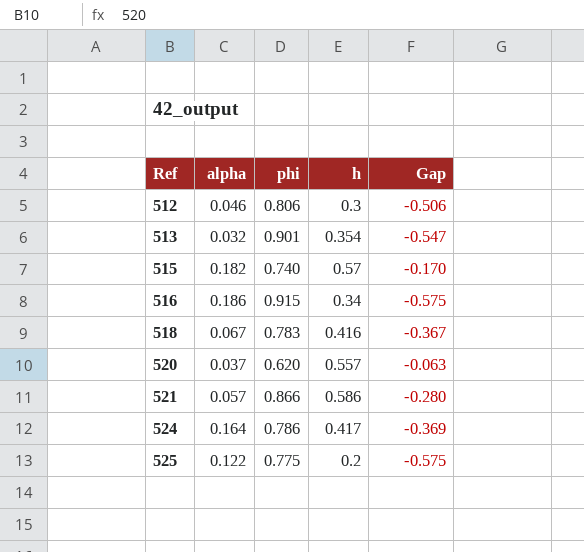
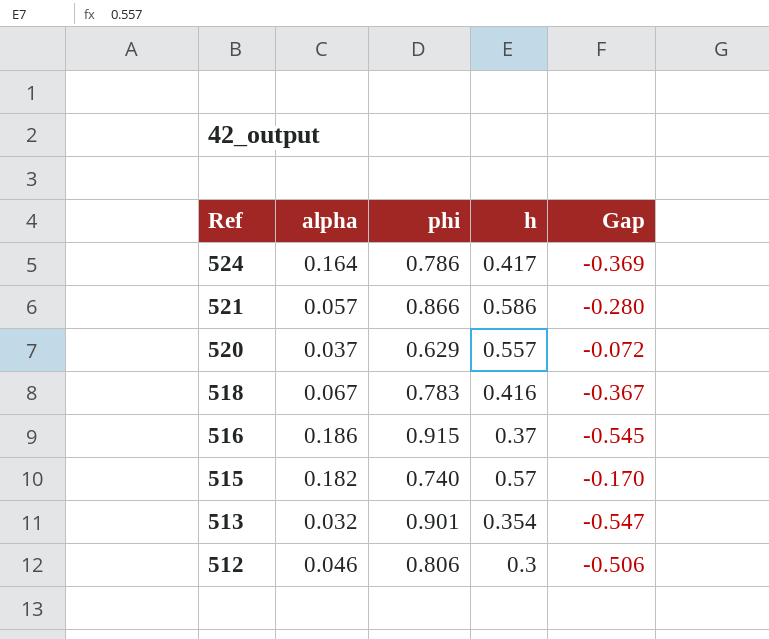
row order: Ref ascending -> Ref descending
row 525: 0.122 | 0.775 | 0.2 | -0.575 -> none
520 | phi: 0.620 -> 0.629
520 | Gap: -0.063 -> -0.072
516 | h: 0.34 -> 0.37
516 | Gap: -0.575 -> -0.545

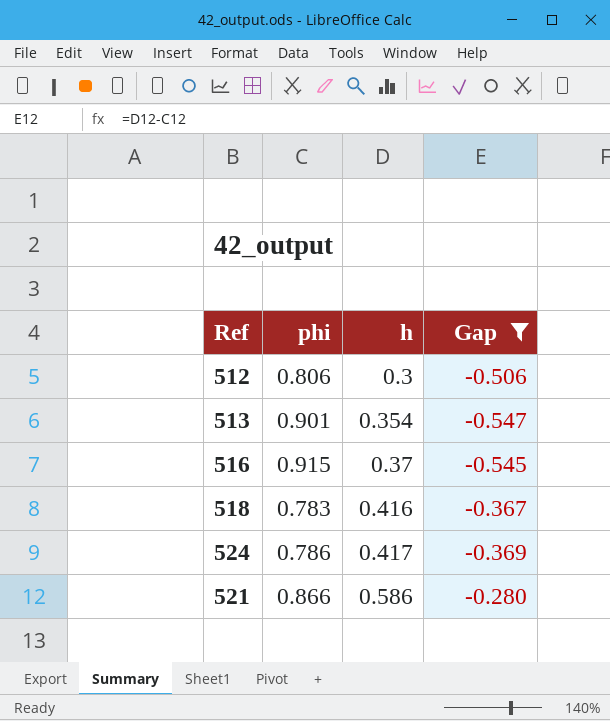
filter: none -> Gap <= -0.280
row order: Ref descending -> h ascending
column alpha | position: 2 -> none

